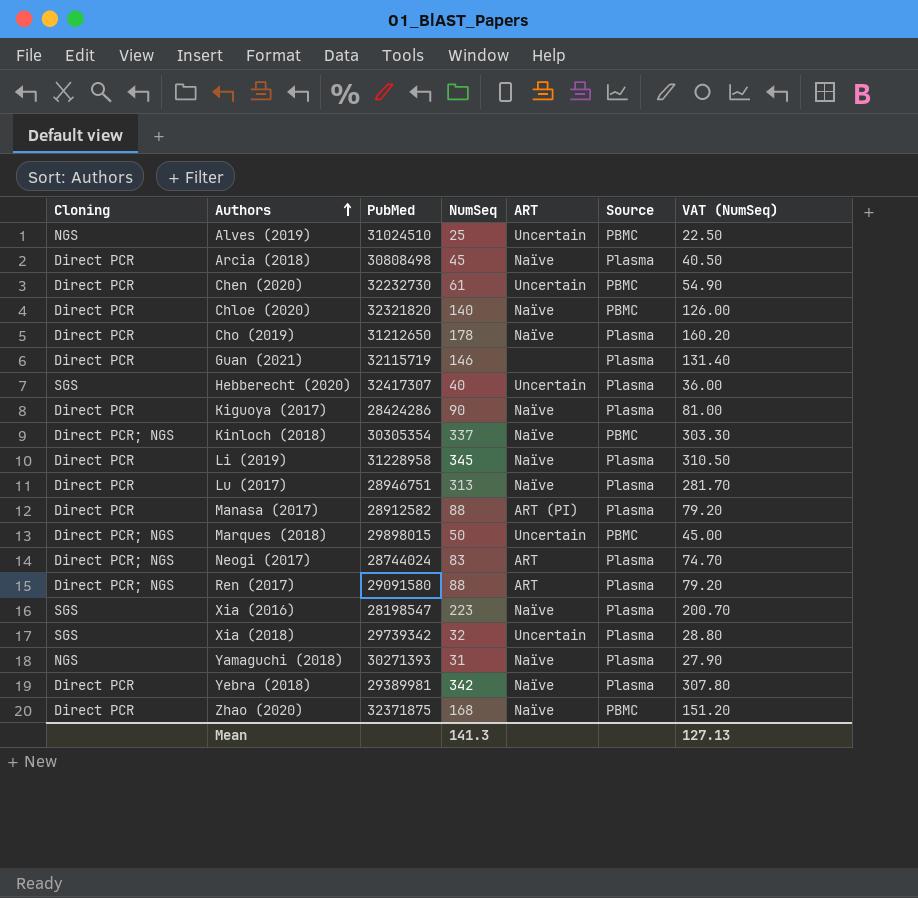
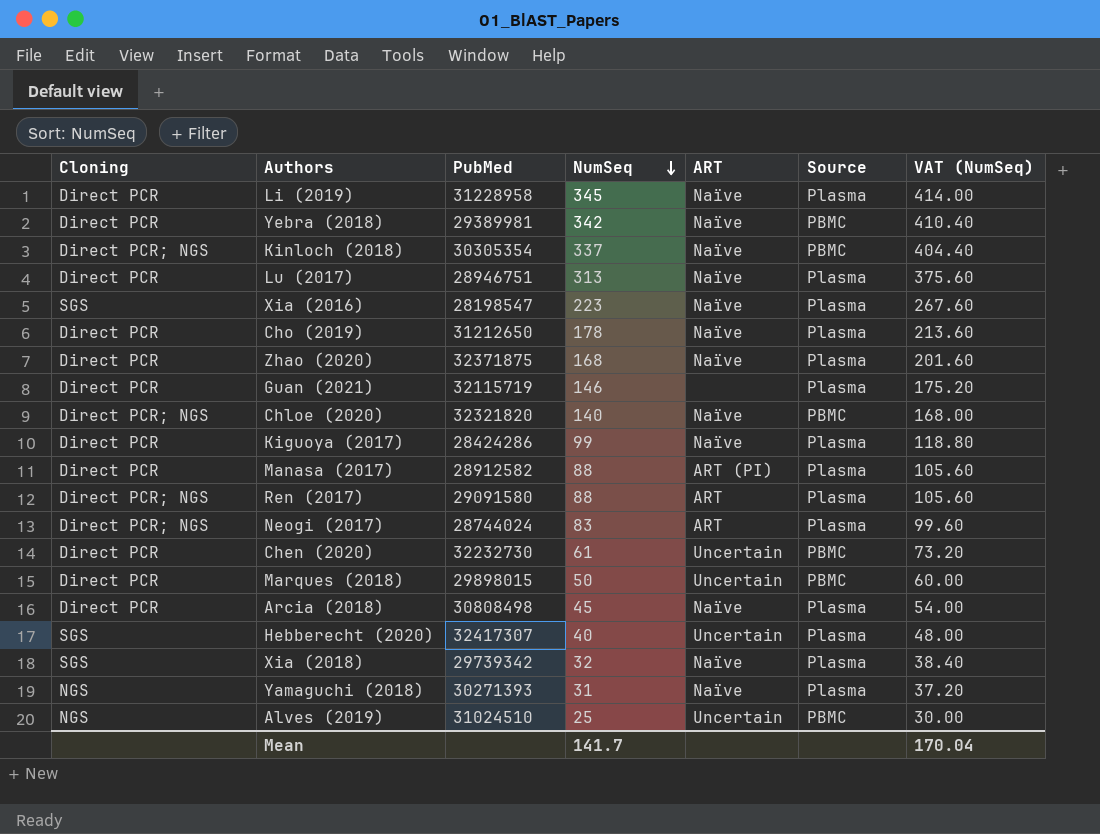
row order: Authors ascending -> NumSeq descending
column VAT (NumSeq) | formula: [NumSeq] * 0.9 -> [NumSeq] * 1.2
Yebra (2018) | Source: Plasma -> PBMC
Zhao (2020) | Source: PBMC -> Plasma
Chloe (2020) | Cloning: Direct PCR -> Direct PCR; NGS
Kiguoya (2017) | NumSeq: 90 -> 99
Marques (2018) | Cloning: Direct PCR; NGS -> Direct PCR
Xia (2018) | ART: Uncertain -> Naïve
Mean | NumSeq: 141.3 -> 141.7
Mean | VAT (NumSeq): 127.13 -> 170.04

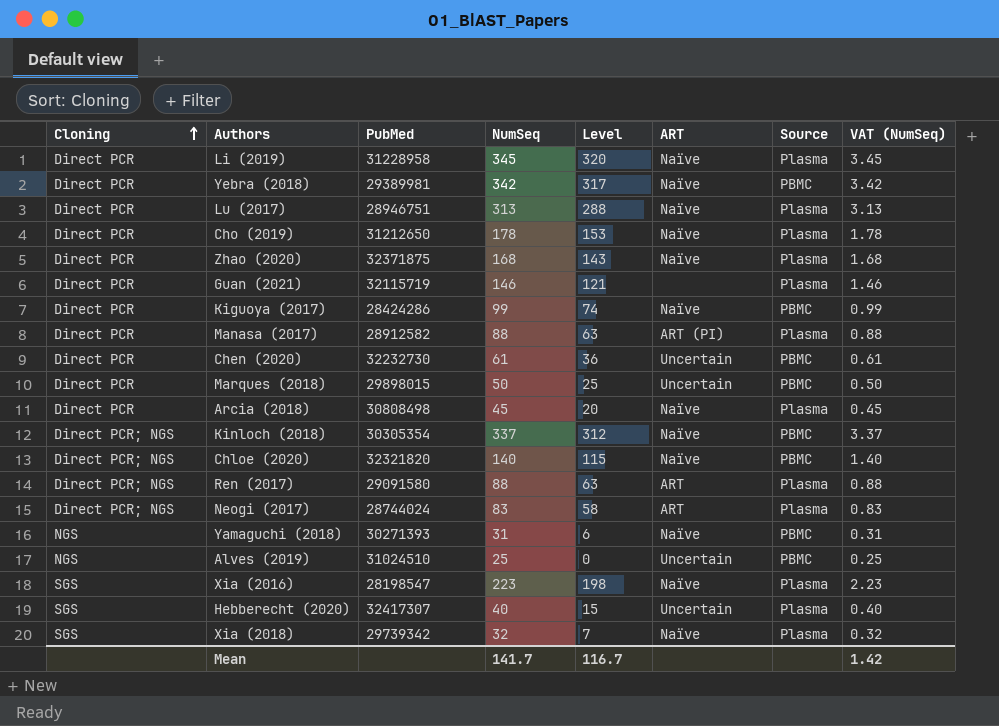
row order: NumSeq descending -> Cloning ascending
column Level | formula: none -> [NumSeq] - 25
column VAT (NumSeq) | formula: [NumSeq] * 1.2 -> [NumSeq] * 0.01
Kiguoya (2017) | Source: Plasma -> PBMC
Yamaguchi (2018) | Source: Plasma -> PBMC
Mean | VAT (NumSeq): 170.04 -> 1.42

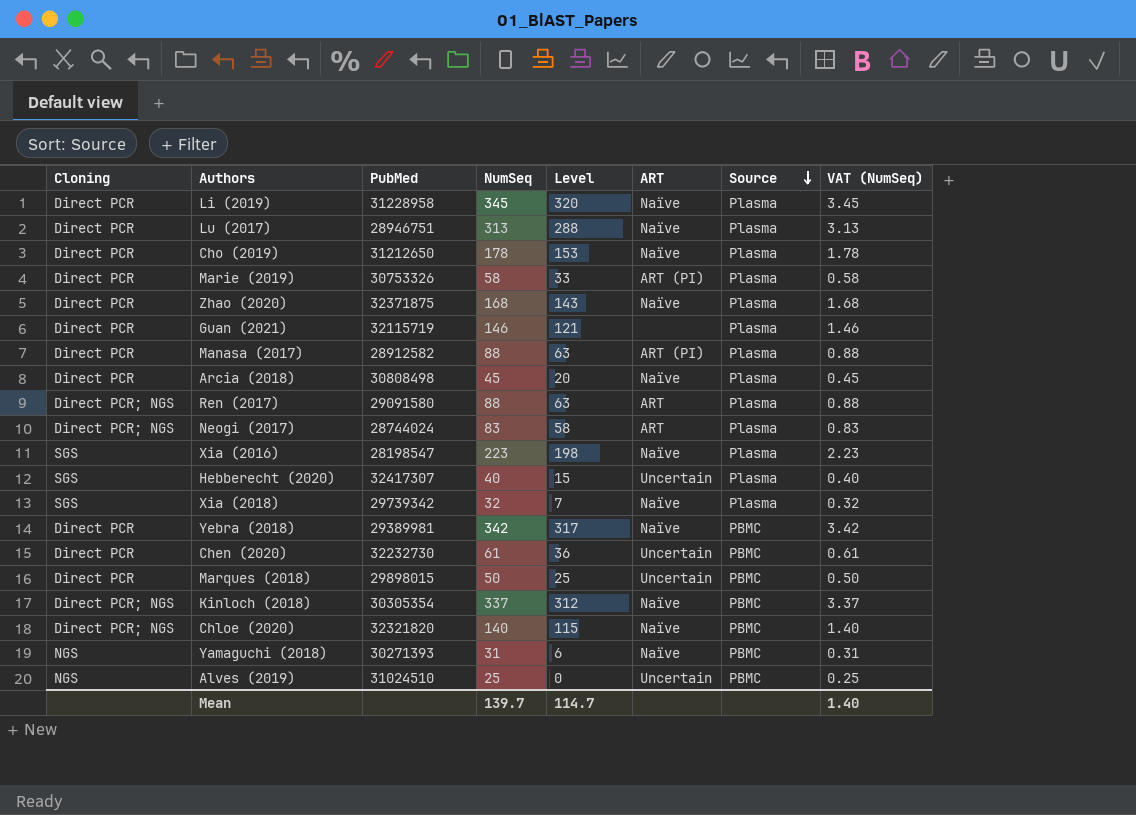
row order: Cloning ascending -> Source descending
row Kiguoya (2017): Direct PCR | 28424286 | 99 | 74 | Naïve | PBMC | 0.99 -> none
row Marie (2019): none -> Direct PCR | 30753326 | 58 | 33 | ART (PI) | Plasma | 0.58
Mean | NumSeq: 141.7 -> 139.7
Mean | Level: 116.7 -> 114.7
Mean | VAT (NumSeq): 1.42 -> 1.40

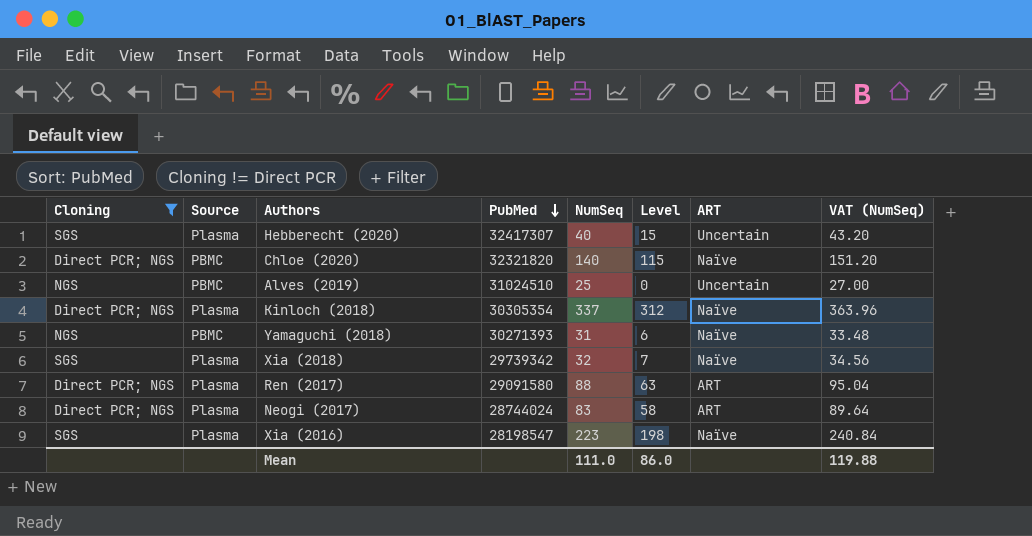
filter: none -> Cloning != Direct PCR
row order: Source descending -> PubMed descending
column Source | position: 7 -> 2
column VAT (NumSeq) | formula: [NumSeq] * 0.01 -> [NumSeq] * 1.08
Kinloch (2018) | Source: PBMC -> Plasma
Mean | NumSeq: 139.7 -> 111.0
Mean | Level: 114.7 -> 86.0
Mean | VAT (NumSeq): 1.40 -> 119.88

